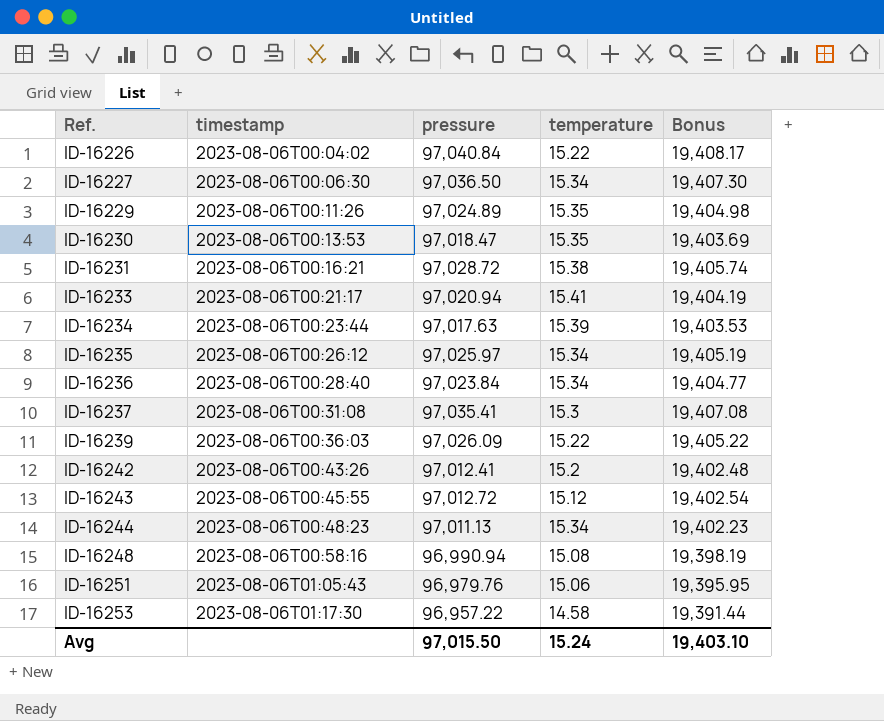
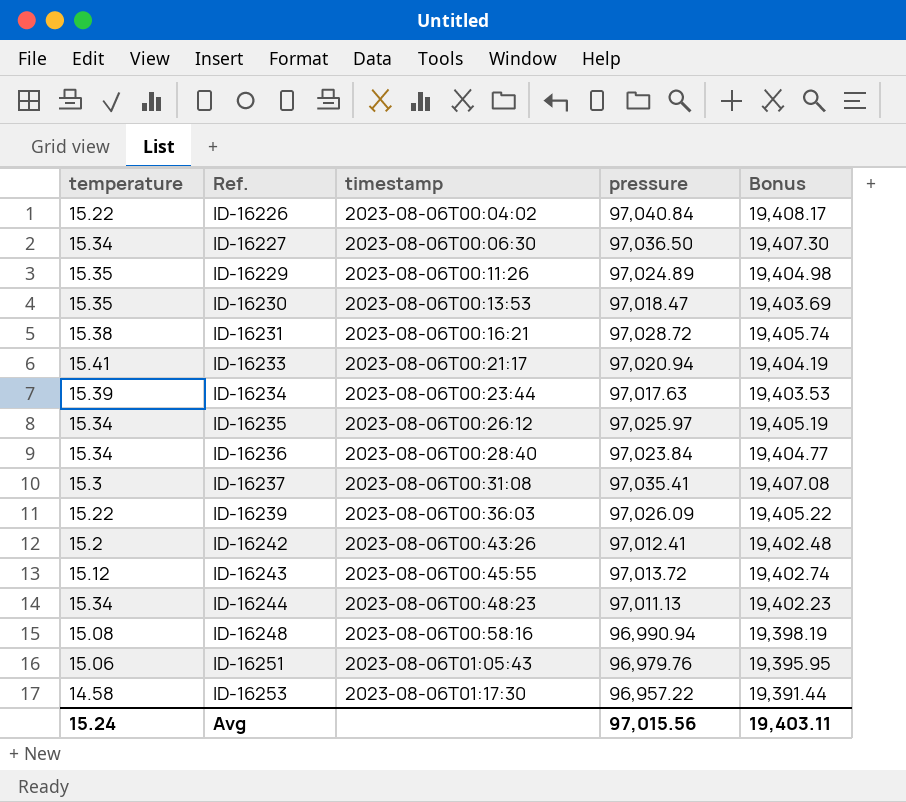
column temperature | position: 4 -> 1
ID-16243 | pressure: 97,012.72 -> 97,013.72
ID-16243 | Bonus: 19,402.54 -> 19,402.74
Avg | pressure: 97,015.50 -> 97,015.56
Avg | Bonus: 19,403.10 -> 19,403.11

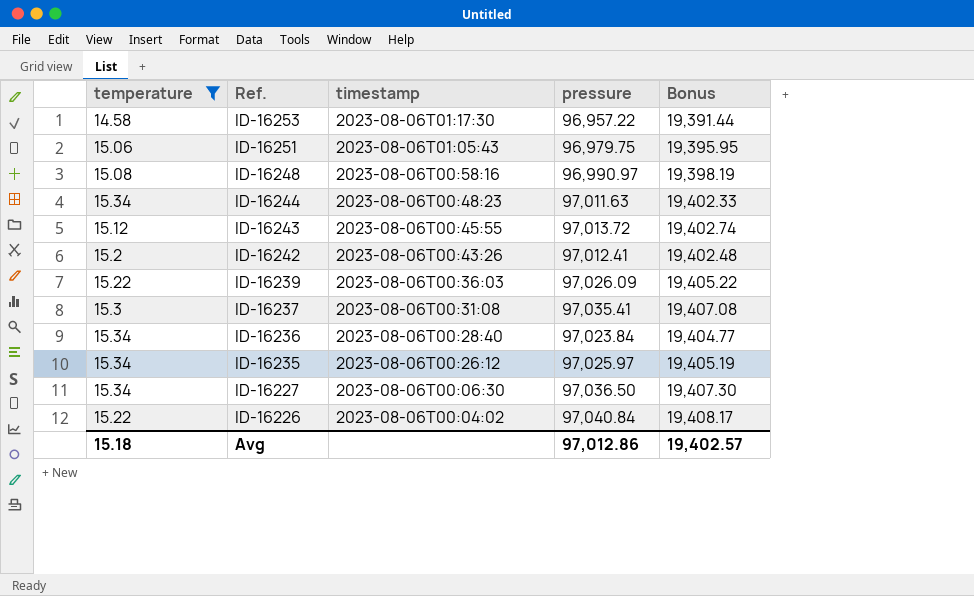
filter: none -> temperature <= 15.34
row order: Ref. ascending -> Ref. descending
ID-16251 | pressure: 96,979.76 -> 96,979.75
ID-16248 | pressure: 96,990.94 -> 96,990.97
ID-16244 | pressure: 97,011.13 -> 97,011.63
ID-16244 | Bonus: 19,402.23 -> 19,402.33
Avg | temperature: 15.24 -> 15.18
Avg | pressure: 97,015.56 -> 97,012.86
Avg | Bonus: 19,403.11 -> 19,402.57

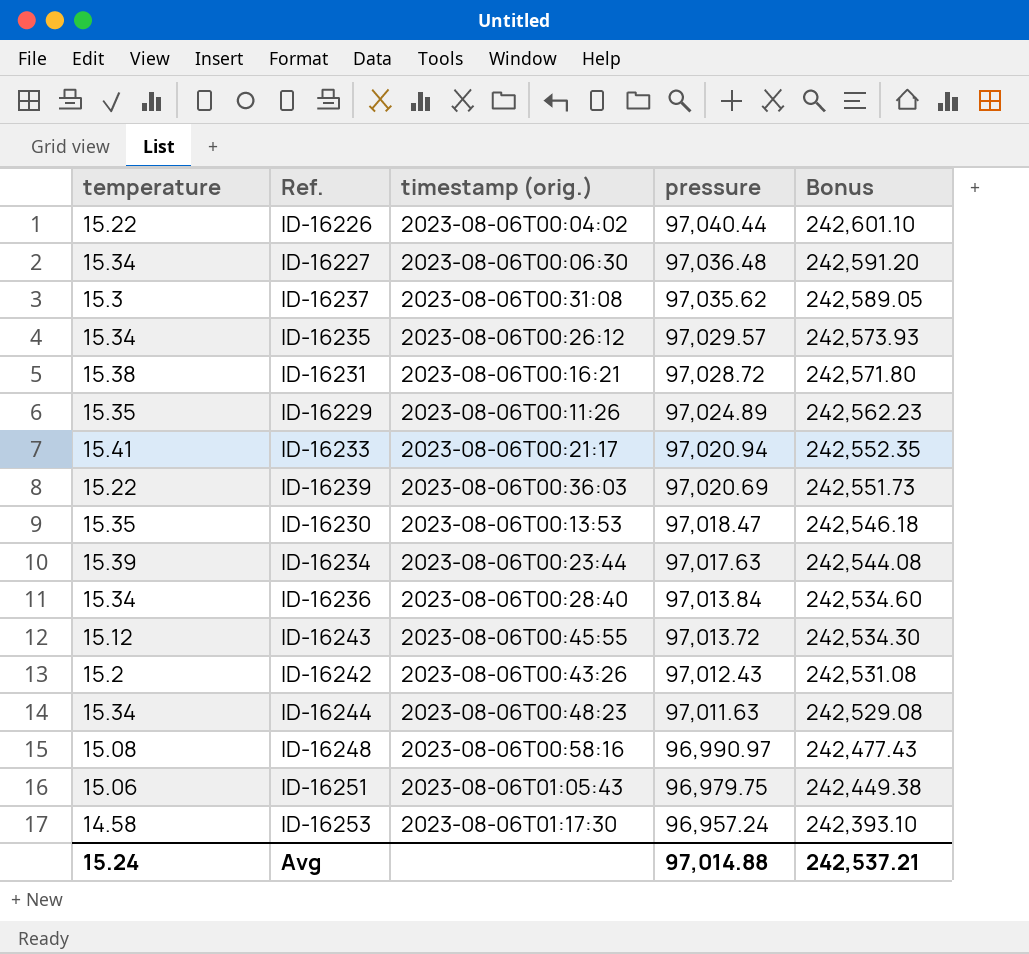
filter: temperature <= 15.34 -> none
row order: Ref. descending -> pressure descending
column name: timestamp -> timestamp (orig.)
column Bonus | formula: [pressure] * 0.2 -> [pressure] * 2.5
ID-16226 | pressure: 97,040.84 -> 97,040.44
ID-16227 | pressure: 97,036.50 -> 97,036.48
ID-16237 | pressure: 97,035.41 -> 97,035.62
ID-16235 | pressure: 97,025.97 -> 97,029.57
ID-16239 | pressure: 97,026.09 -> 97,020.69
ID-16236 | pressure: 97,023.84 -> 97,013.84
ID-16242 | pressure: 97,012.41 -> 97,012.43
ID-16253 | pressure: 96,957.22 -> 96,957.24
Avg | temperature: 15.18 -> 15.24
Avg | pressure: 97,012.86 -> 97,014.88
Avg | Bonus: 19,402.57 -> 242,537.21

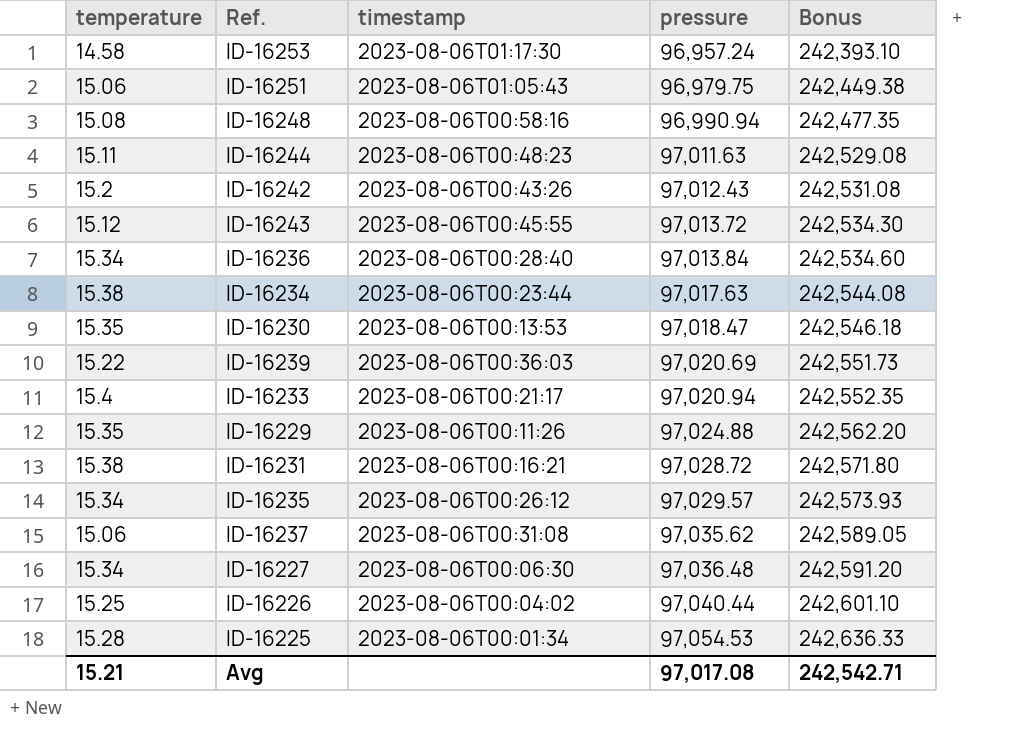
row order: pressure descending -> pressure ascending
column name: timestamp (orig.) -> timestamp
ID-16248 | pressure: 96,990.97 -> 96,990.94
ID-16248 | Bonus: 242,477.43 -> 242,477.35
ID-16244 | temperature: 15.34 -> 15.11
ID-16234 | temperature: 15.39 -> 15.38
ID-16233 | temperature: 15.41 -> 15.4
ID-16229 | pressure: 97,024.89 -> 97,024.88
ID-16229 | Bonus: 242,562.23 -> 242,562.20
ID-16237 | temperature: 15.3 -> 15.06
ID-16226 | temperature: 15.22 -> 15.25
row ID-16225: none -> 15.28 | 2023-08-06T00:01:34 | 97,054.53 | 242,636.33
Avg | temperature: 15.24 -> 15.21
Avg | pressure: 97,014.88 -> 97,017.08
Avg | Bonus: 242,537.21 -> 242,542.71

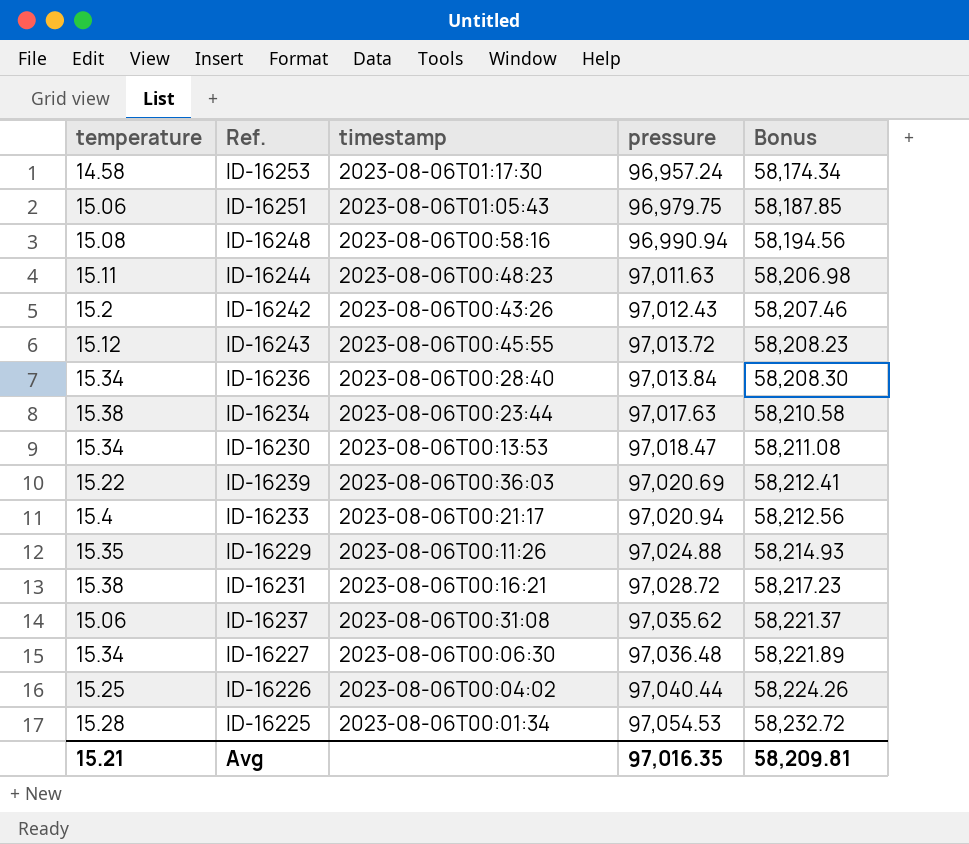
column Bonus | formula: [pressure] * 2.5 -> [pressure] * 0.6
row ID-16235: 15.34 | 2023-08-06T00:26:12 | 97,029.57 | 242,573.93 -> none
ID-16230 | temperature: 15.35 -> 15.34
Avg | pressure: 97,017.08 -> 97,016.35
Avg | Bonus: 242,542.71 -> 58,209.81

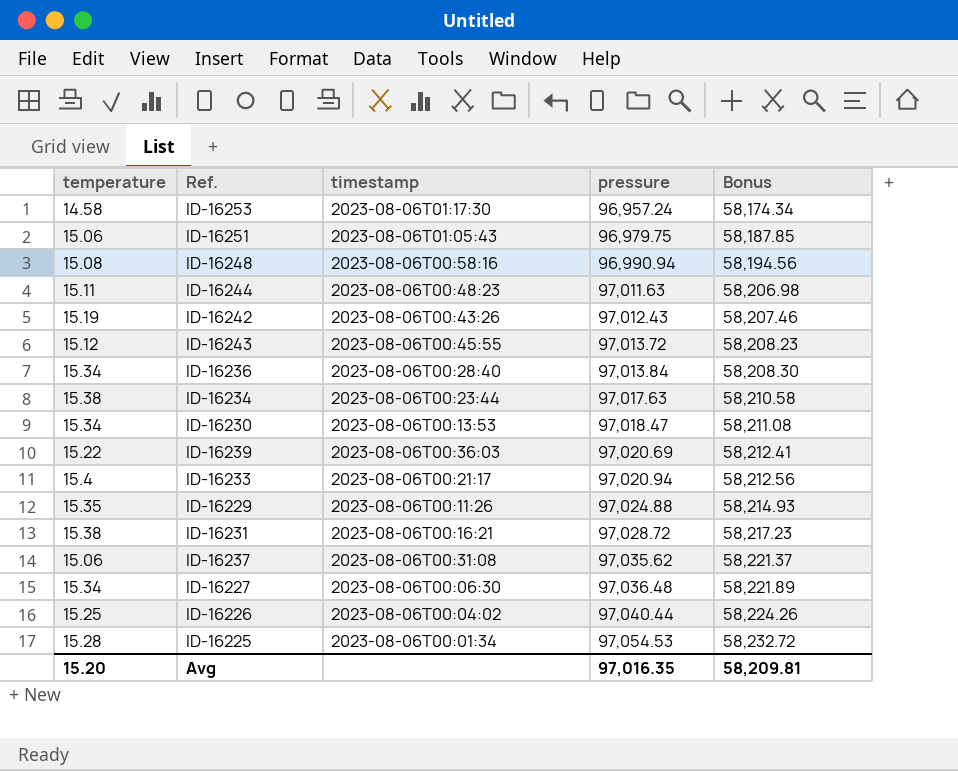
ID-16242 | temperature: 15.2 -> 15.19
Avg | temperature: 15.21 -> 15.20

